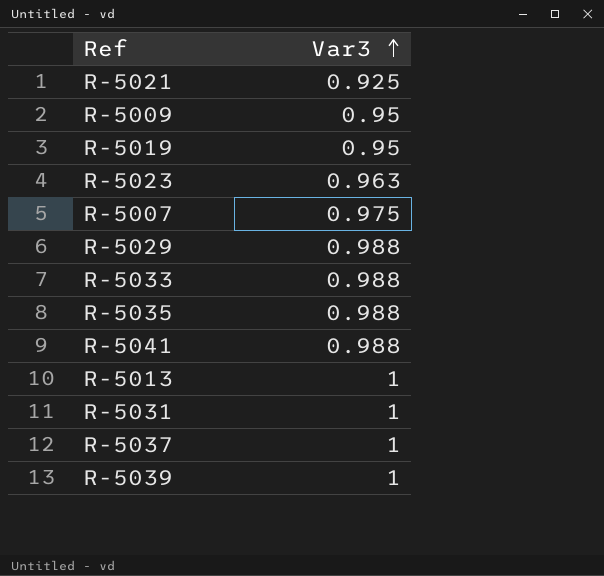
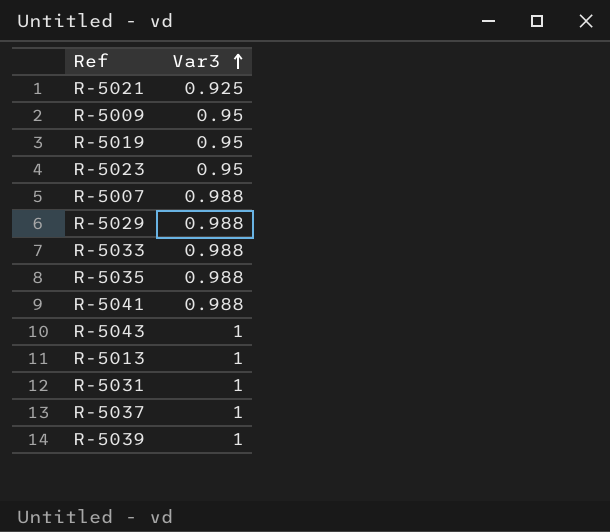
R-5023 | Var3: 0.963 -> 0.95
R-5007 | Var3: 0.975 -> 0.988
row R-5043: none -> 1

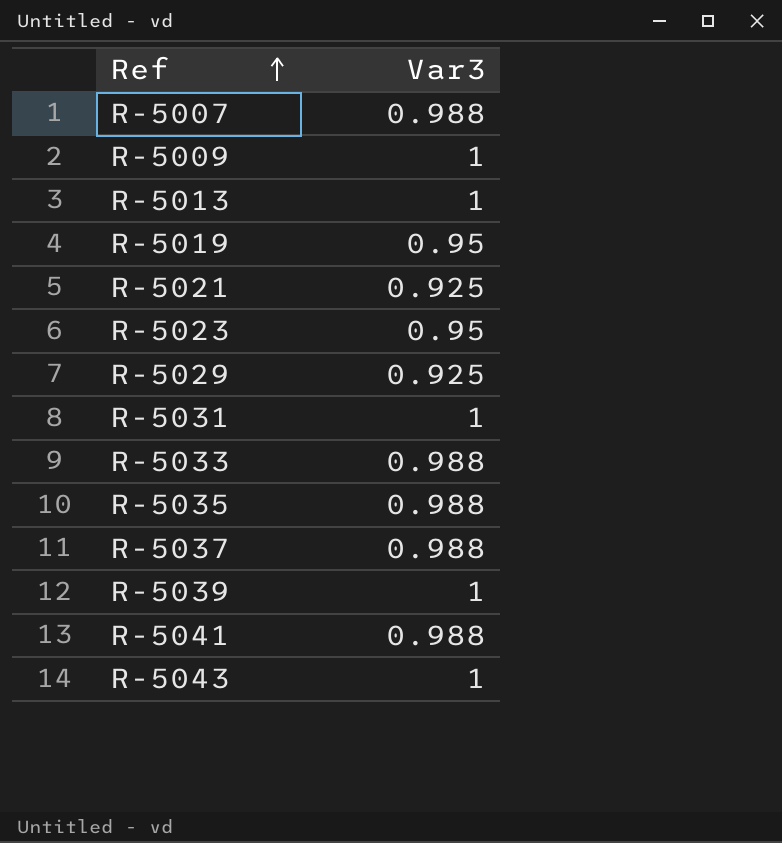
row order: Var3 ascending -> Ref ascending
R-5009 | Var3: 0.95 -> 1
R-5029 | Var3: 0.988 -> 0.925
R-5037 | Var3: 1 -> 0.988

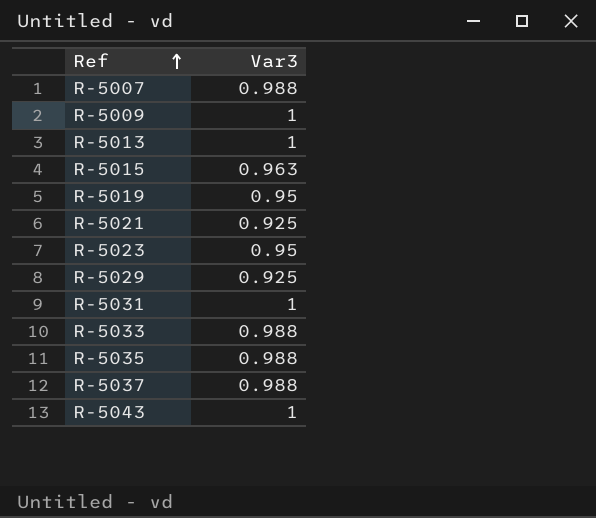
row R-5039: 1 -> none
row R-5041: 0.988 -> none
row R-5015: none -> 0.963

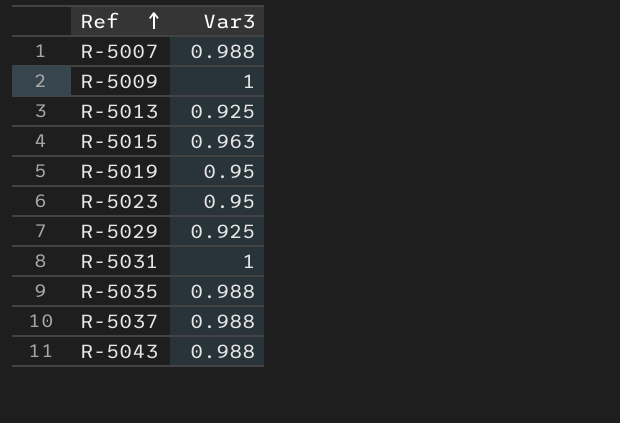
row R-5021: 0.925 -> none
row R-5033: 0.988 -> none
R-5013 | Var3: 1 -> 0.925
R-5043 | Var3: 1 -> 0.988

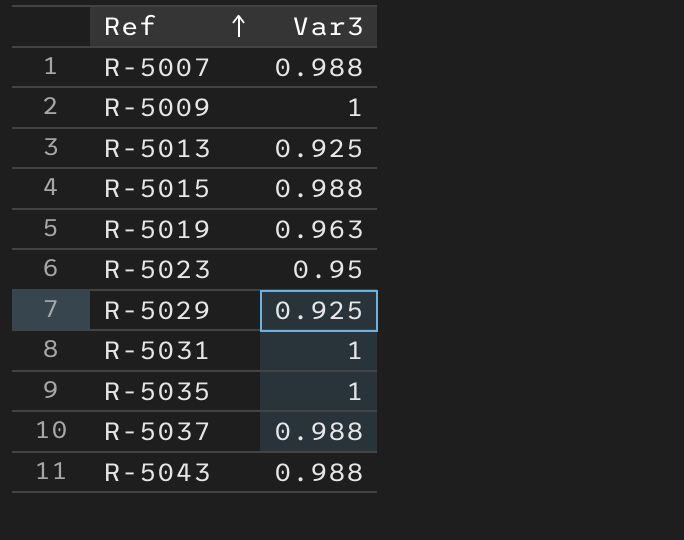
R-5015 | Var3: 0.963 -> 0.988
R-5019 | Var3: 0.95 -> 0.963
R-5035 | Var3: 0.988 -> 1

